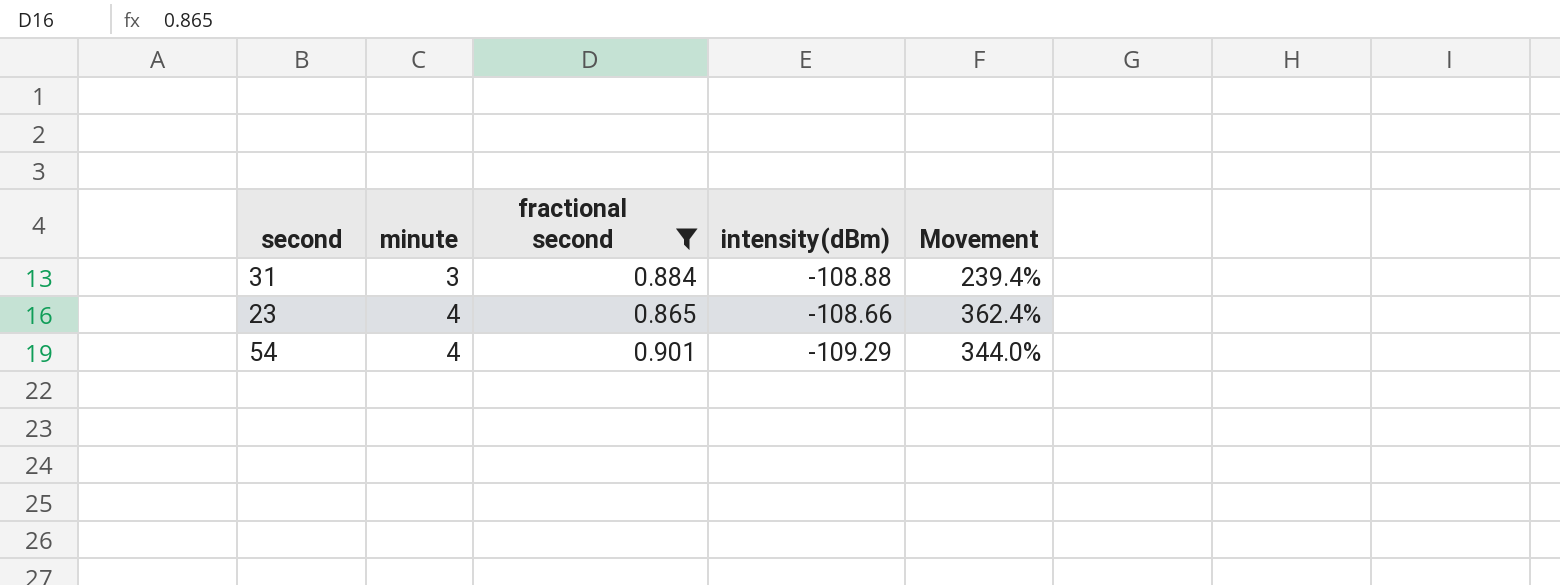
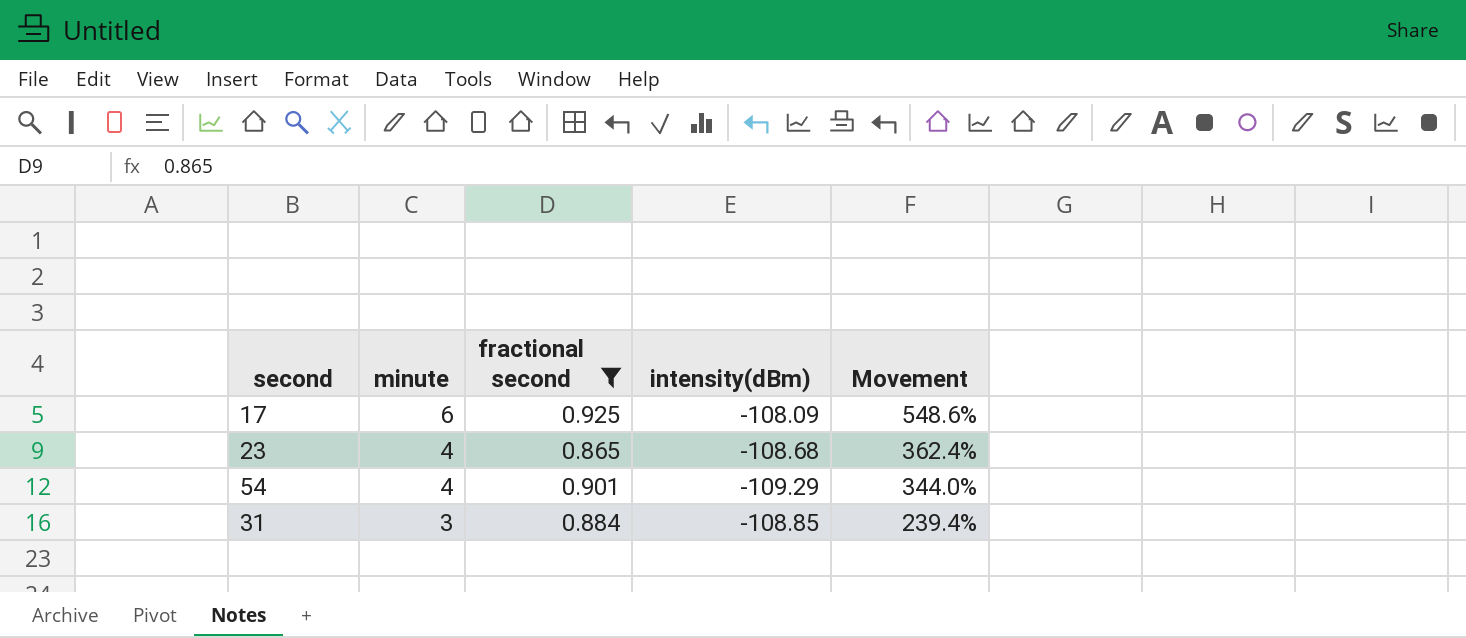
row order: minute ascending -> minute descending
row 17: none -> 6 | 0.925 | -108.09 | 548.6%
23 | intensity(dBm): -108.66 -> -108.68
31 | intensity(dBm): -108.88 -> -108.85

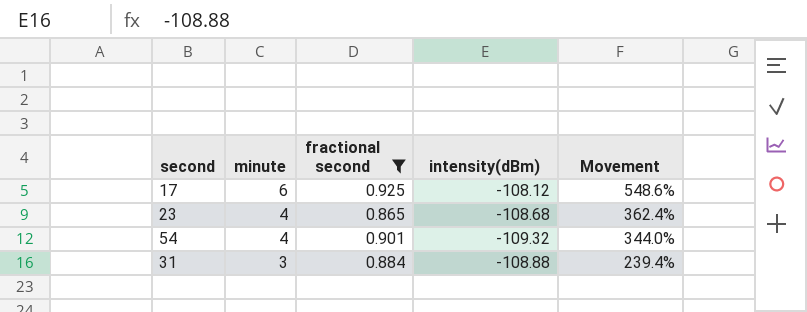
17 | intensity(dBm): -108.09 -> -108.12
54 | intensity(dBm): -109.29 -> -109.32
31 | intensity(dBm): -108.85 -> -108.88

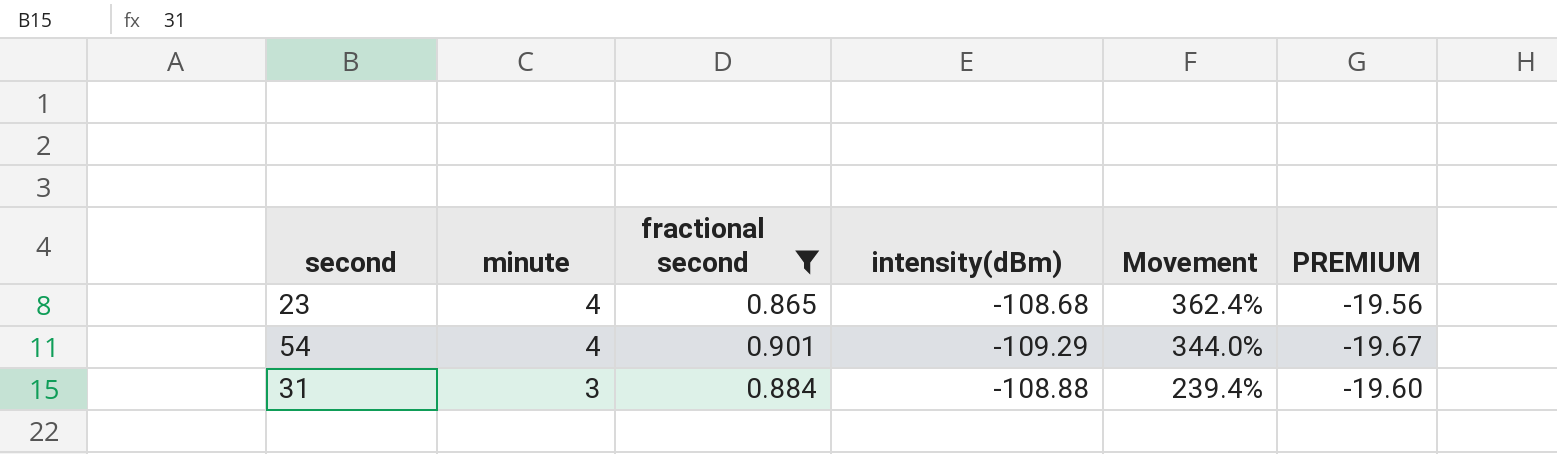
column PREMIUM | formula: none -> [intensity(dBm)] * 0.18
row 17: 6 | 0.925 | -108.12 | 548.6% -> none
54 | intensity(dBm): -109.32 -> -109.29

